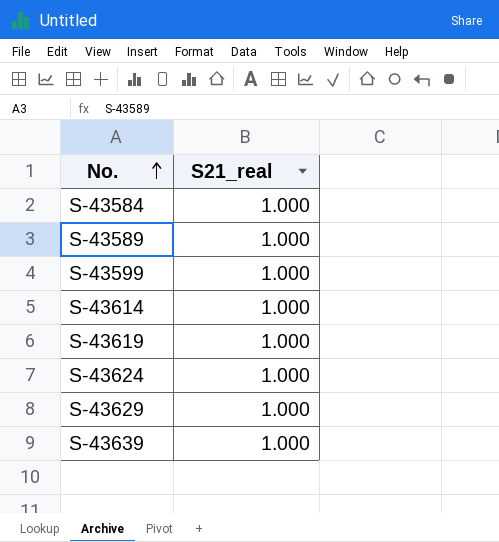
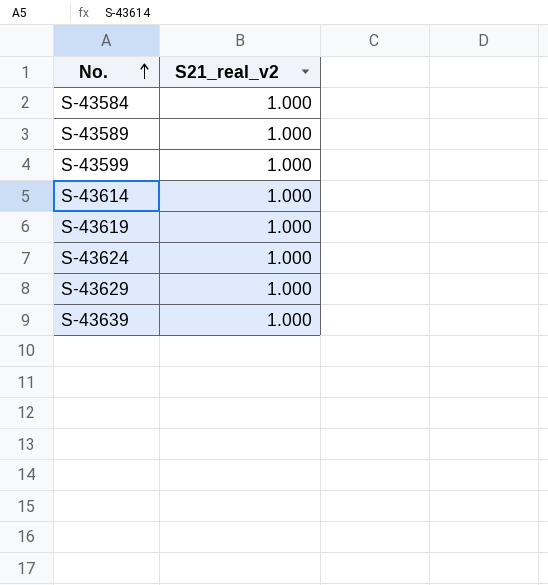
column name: S21_real -> S21_real_v2

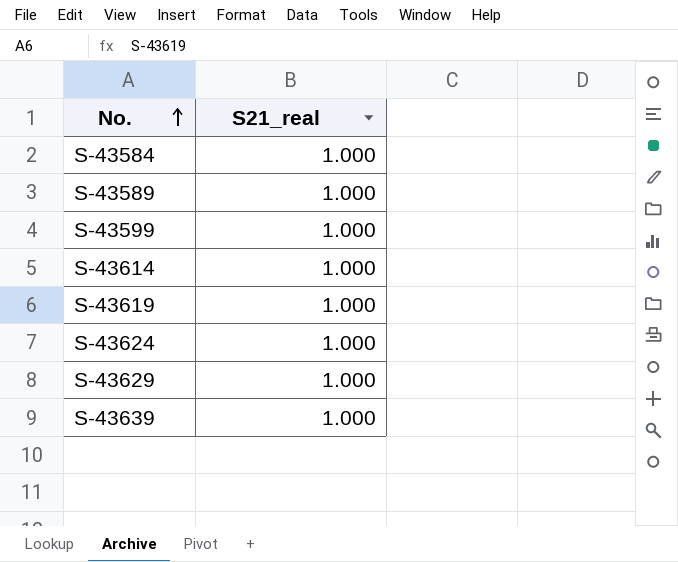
column name: S21_real_v2 -> S21_real

